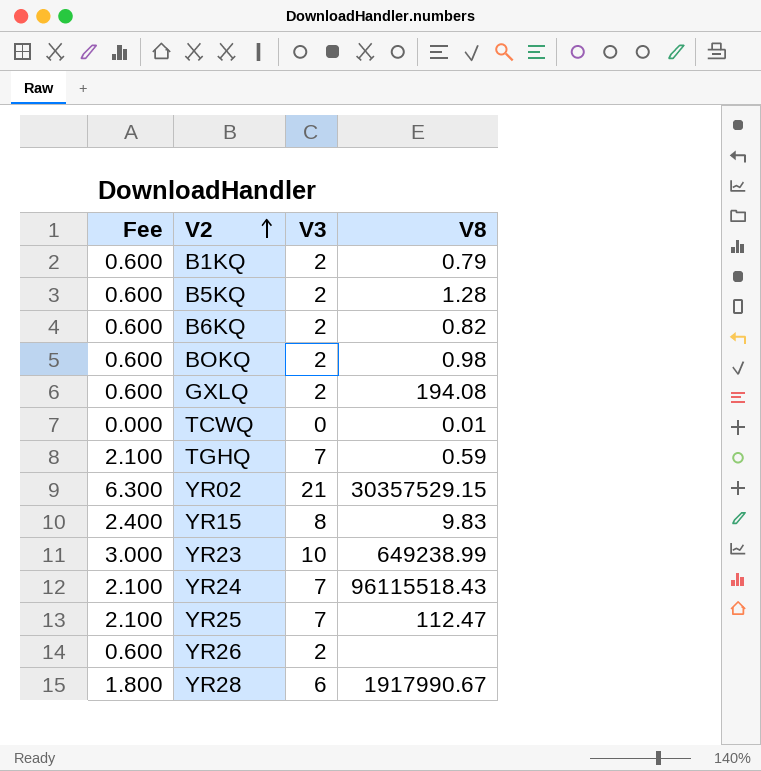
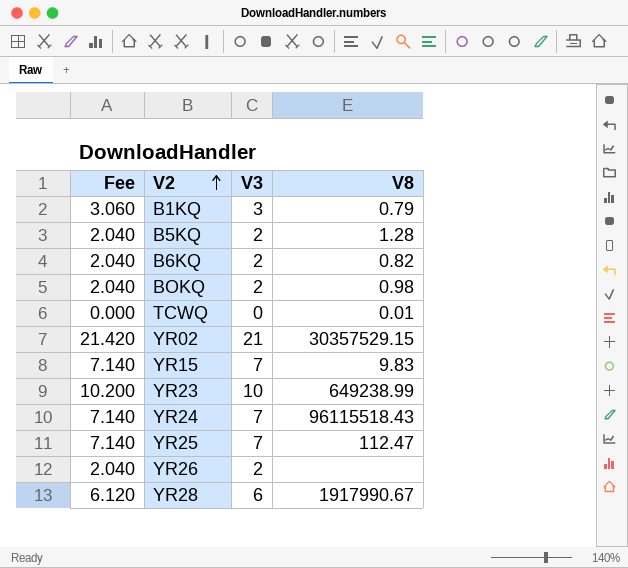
column Fee | formula: [V3] * 0.3 -> [V3] * 1.02
row GXLQ: 0.600 | 2 | 194.08 -> none
row TGHQ: 2.100 | 7 | 0.59 -> none
B1KQ | V3: 2 -> 3
YR15 | V3: 8 -> 7

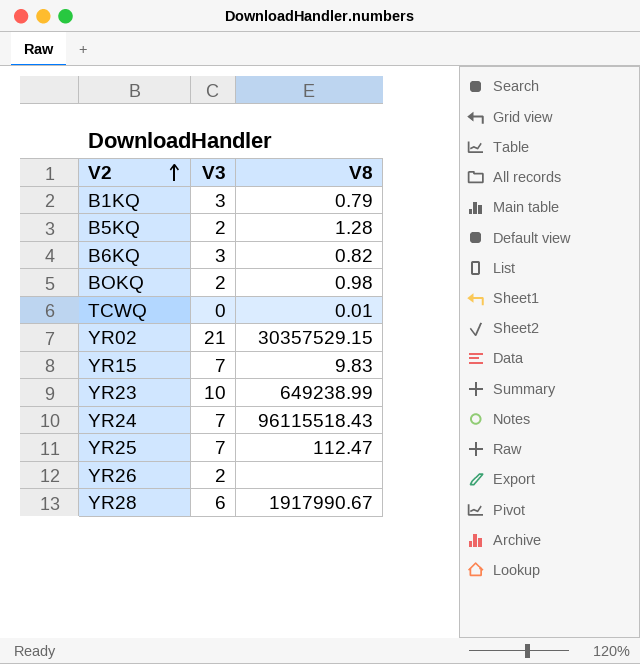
column Fee | formula: [V3] * 1.02 -> none
B6KQ | V3: 2 -> 3

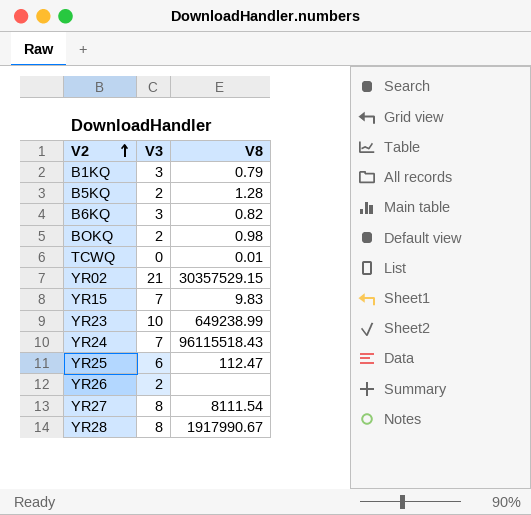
YR25 | V3: 7 -> 6
row YR27: none -> 8 | 8111.54
YR28 | V3: 6 -> 8

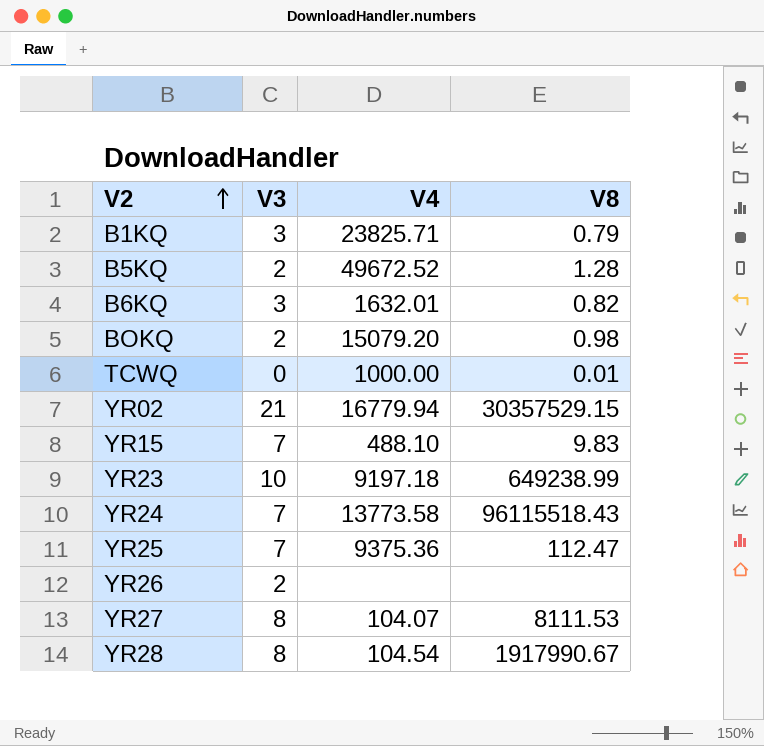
column V4 | position: none -> 3
YR25 | V3: 6 -> 7
YR27 | V8: 8111.54 -> 8111.53

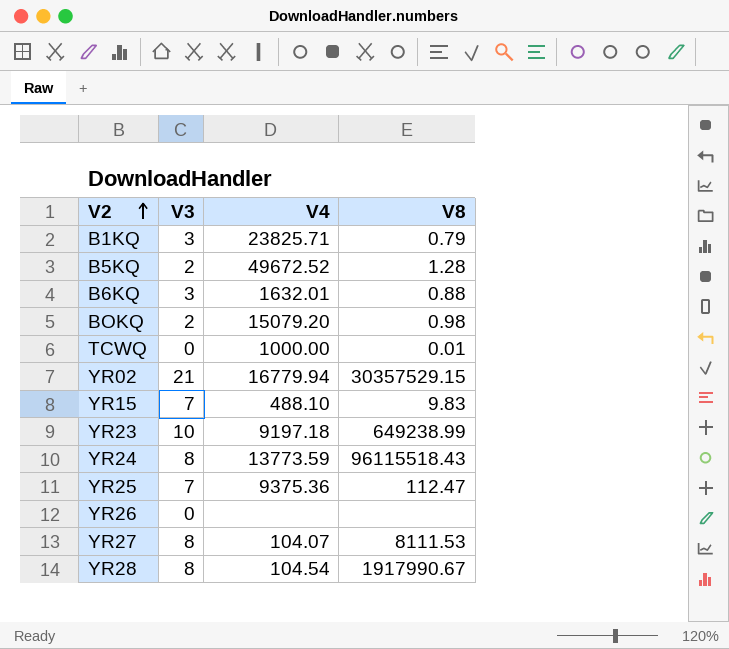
B6KQ | V8: 0.82 -> 0.88
YR24 | V3: 7 -> 8
YR24 | V4: 13773.58 -> 13773.59
YR26 | V3: 2 -> 0

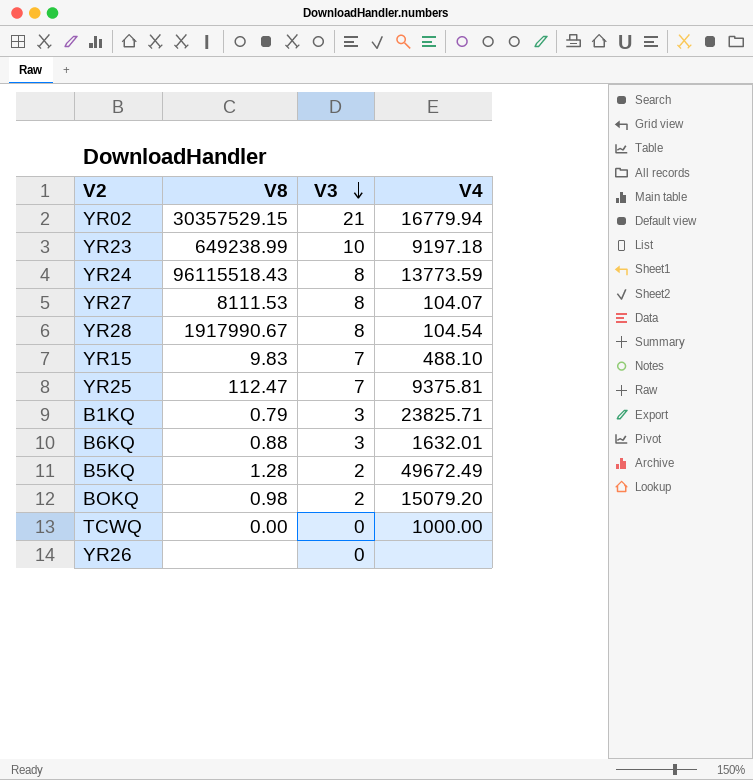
row order: V2 ascending -> V3 descending
column V8 | position: 4 -> 2
YR25 | V4: 9375.36 -> 9375.81
B5KQ | V4: 49672.52 -> 49672.49
TCWQ | V8: 0.01 -> 0.00

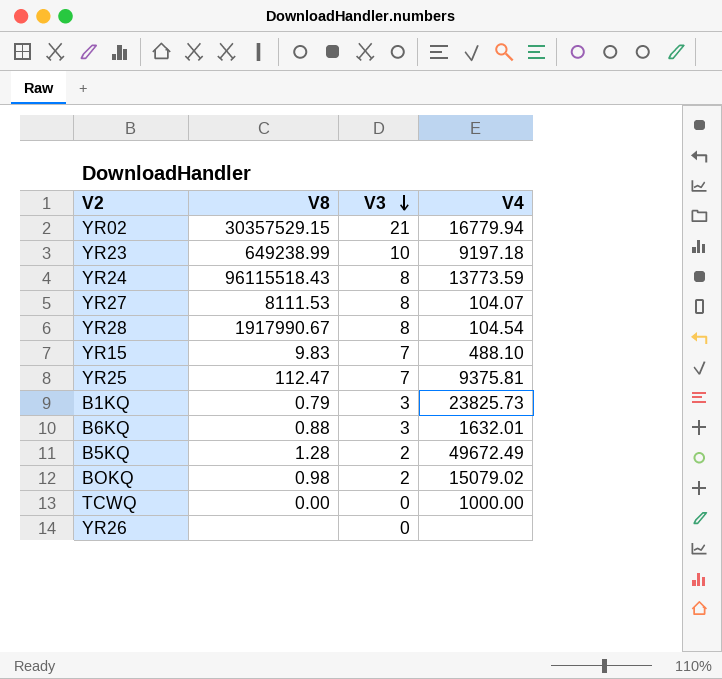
B1KQ | V4: 23825.71 -> 23825.73
BOKQ | V4: 15079.20 -> 15079.02

